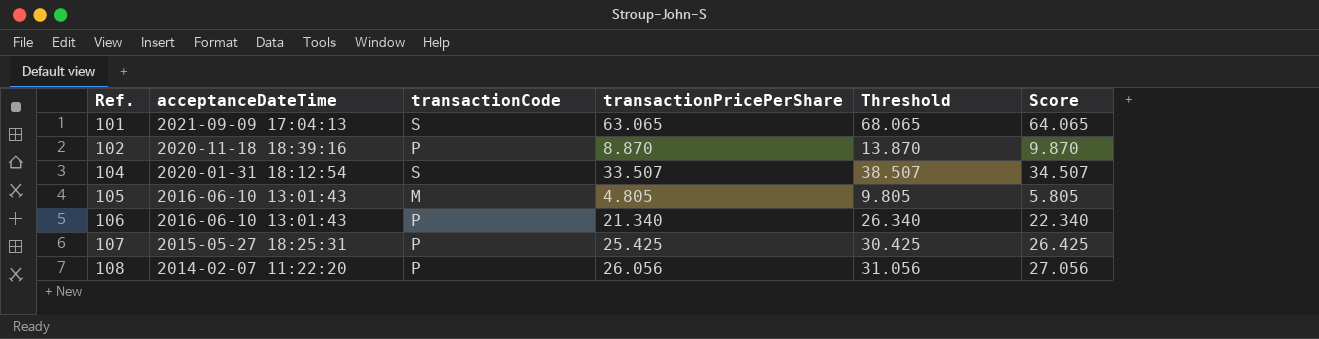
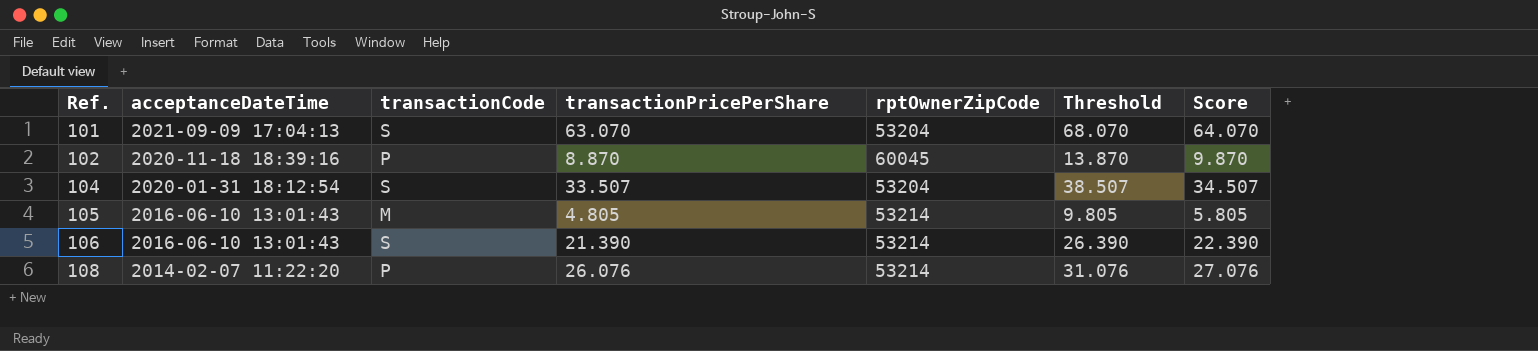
column rptOwnerZipCode | position: none -> 5
row 107: 2015-05-27 18:25:31 | P | 25.425 | 30.425 | 26.425 -> none
101 | transactionPricePerShare: 63.065 -> 63.070
101 | Threshold: 68.065 -> 68.070
101 | Score: 64.065 -> 64.070
106 | transactionCode: P -> S
106 | transactionPricePerShare: 21.340 -> 21.390
106 | Threshold: 26.340 -> 26.390
106 | Score: 22.340 -> 22.390
108 | transactionPricePerShare: 26.056 -> 26.076
108 | Threshold: 31.056 -> 31.076
108 | Score: 27.056 -> 27.076

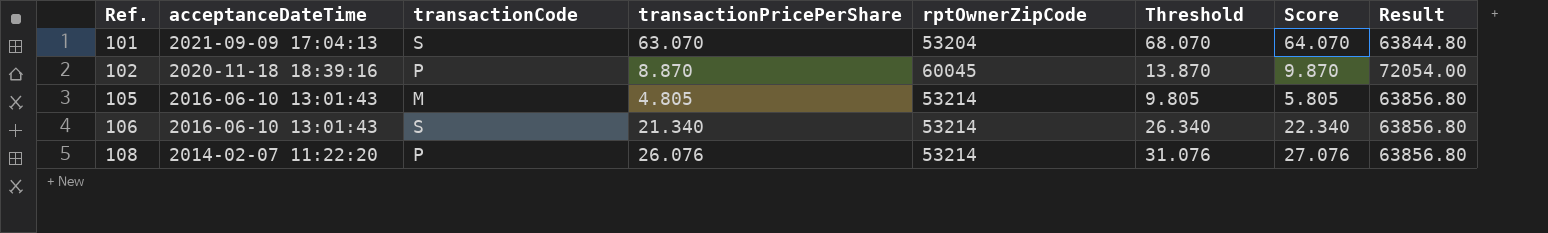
column Result | formula: none -> [rptOwnerZipCode] * 1.2
row 104: 2020-01-31 18:12:54 | S | 33.507 | 53204 | 38.507 | 34.507 -> none
106 | transactionPricePerShare: 21.390 -> 21.340
106 | Threshold: 26.390 -> 26.340
106 | Score: 22.390 -> 22.340

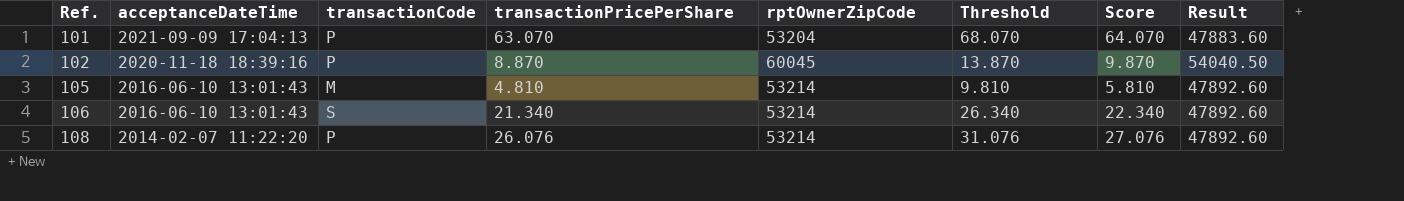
column Result | formula: [rptOwnerZipCode] * 1.2 -> [rptOwnerZipCode] * 0.9
101 | transactionCode: S -> P
105 | transactionPricePerShare: 4.805 -> 4.810
105 | Threshold: 9.805 -> 9.810
105 | Score: 5.805 -> 5.810

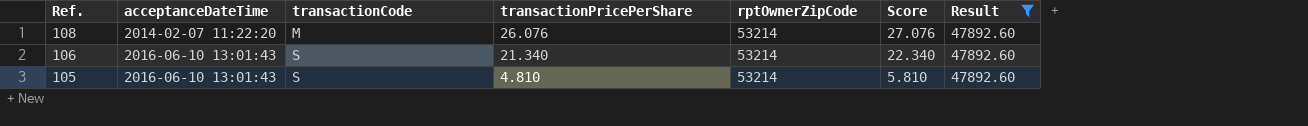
filter: none -> Result = 47892.60
row order: Ref. ascending -> Ref. descending
column Threshold | formula: [transactionPricePerShare] + 5 -> none
108 | transactionCode: P -> M
105 | transactionCode: M -> S

